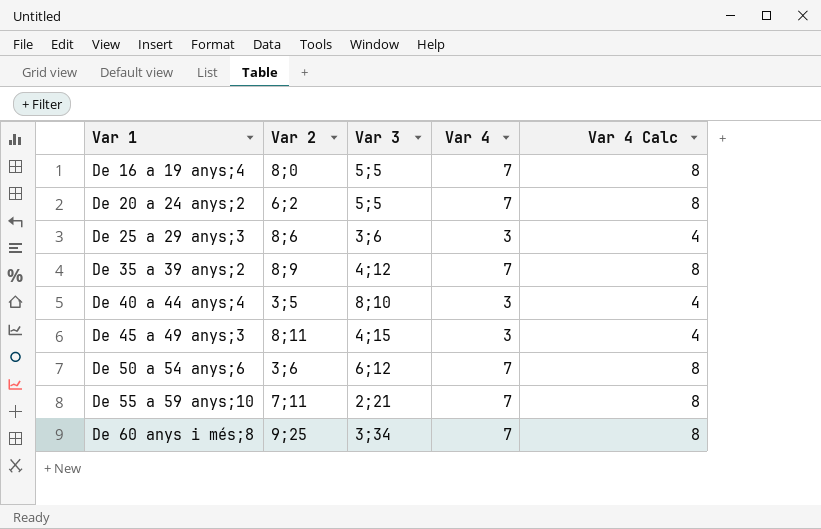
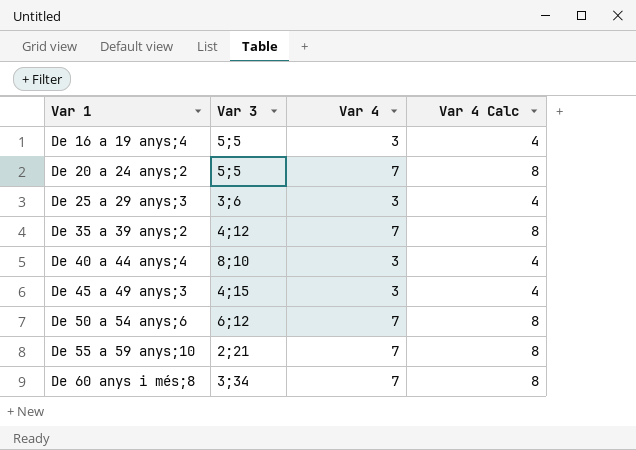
column Var 2 | position: 2 -> none
De 16 a 19 anys;4 | Var 4: 7 -> 3
De 16 a 19 anys;4 | Var 4 Calc: 8 -> 4

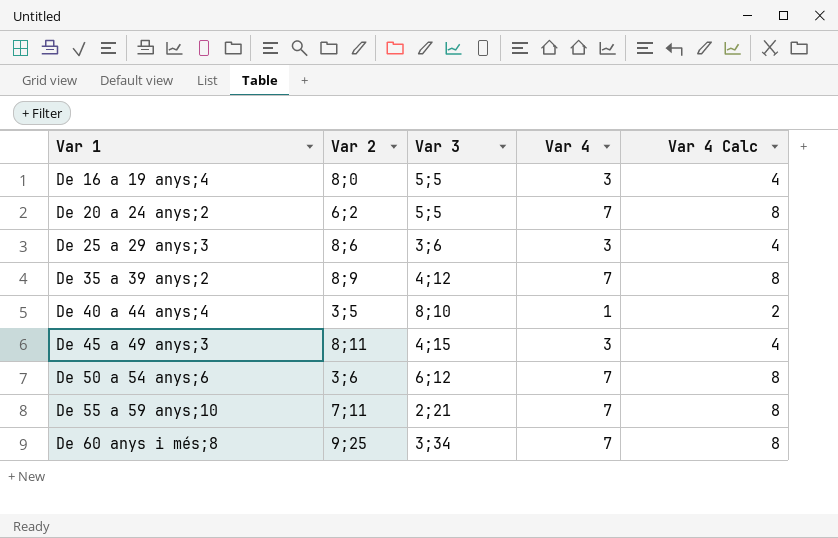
column Var 2 | position: none -> 2
De 40 a 44 anys;4 | Var 4: 3 -> 1
De 40 a 44 anys;4 | Var 4 Calc: 4 -> 2

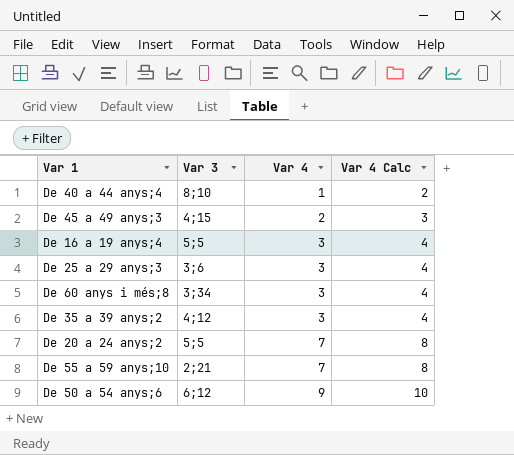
row order: Var 1 ascending -> Var 4 ascending
column Var 2 | position: 2 -> none
De 45 a 49 anys;3 | Var 4: 3 -> 2
De 45 a 49 anys;3 | Var 4 Calc: 4 -> 3
De 60 anys i més;8 | Var 4: 7 -> 3
De 60 anys i més;8 | Var 4 Calc: 8 -> 4
De 35 a 39 anys;2 | Var 4: 7 -> 3
De 35 a 39 anys;2 | Var 4 Calc: 8 -> 4
De 50 a 54 anys;6 | Var 4: 7 -> 9
De 50 a 54 anys;6 | Var 4 Calc: 8 -> 10

